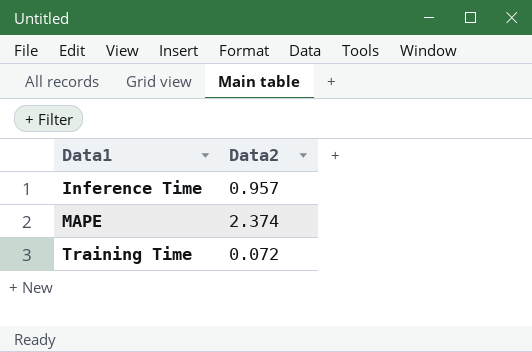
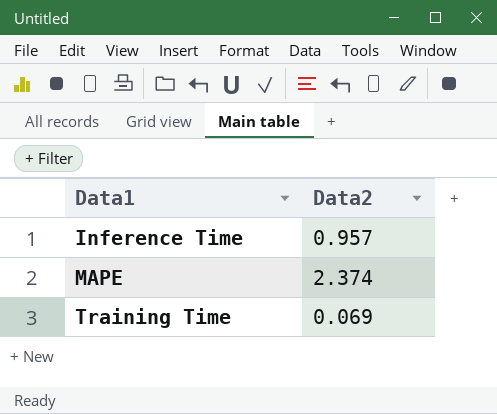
Training Time | Data2: 0.072 -> 0.069

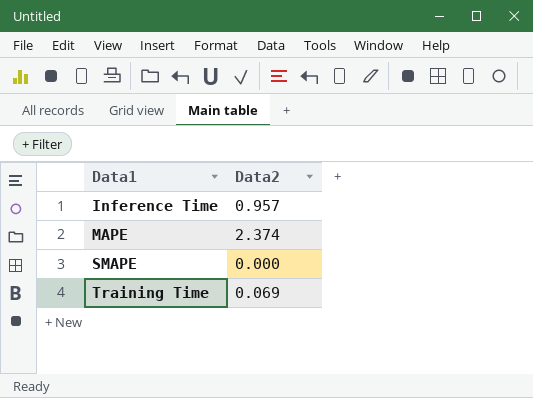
row SMAPE: none -> 0.000

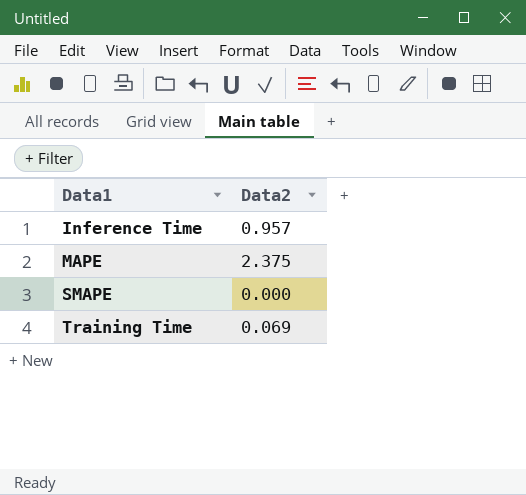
MAPE | Data2: 2.374 -> 2.375

